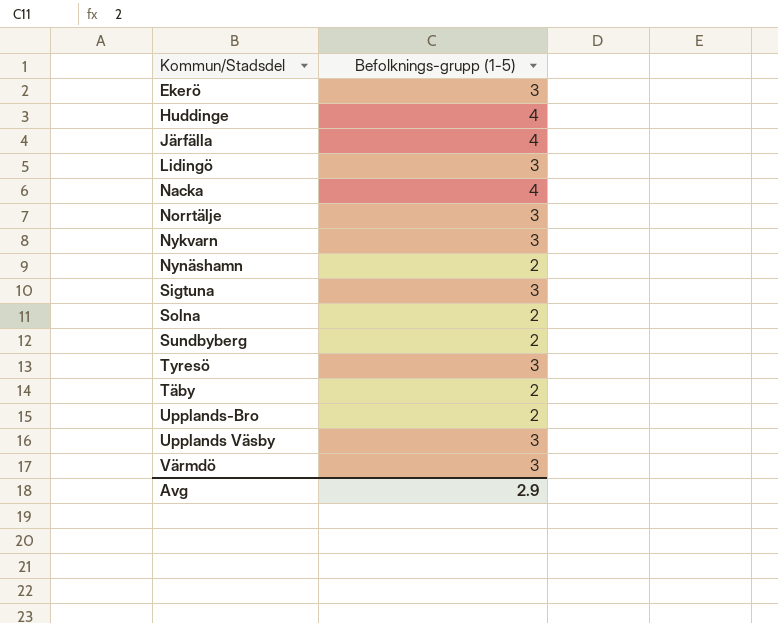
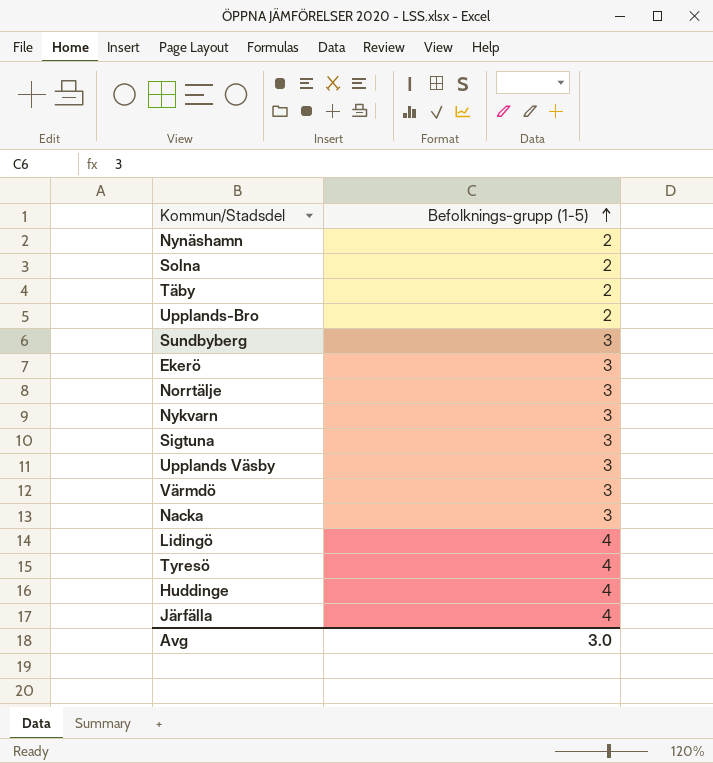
row order: none -> Befolknings-grupp (1-5) ascending
Sundbyberg | Befolknings-grupp (1-5): 2 -> 3
Nacka | Befolknings-grupp (1-5): 4 -> 3
Lidingö | Befolknings-grupp (1-5): 3 -> 4
Tyresö | Befolknings-grupp (1-5): 3 -> 4
Avg | Befolknings-grupp (1-5): 2.9 -> 3.0

